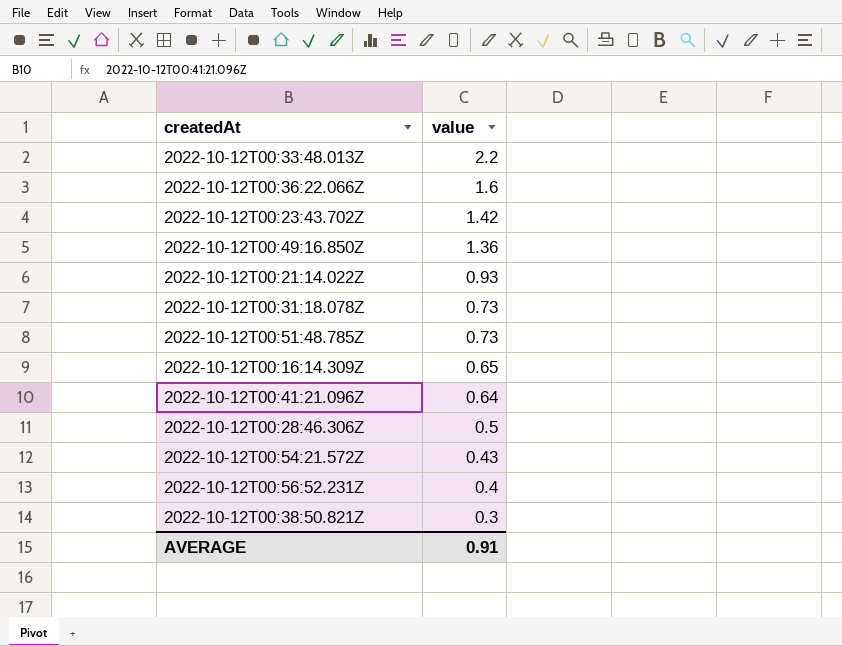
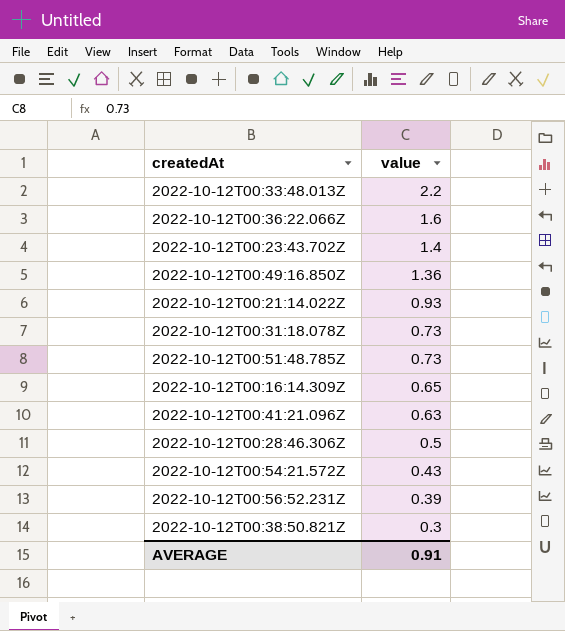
2022-10-12T00:23:43.702Z | value: 1.42 -> 1.4
2022-10-12T00:41:21.096Z | value: 0.64 -> 0.63
2022-10-12T00:56:52.231Z | value: 0.4 -> 0.39

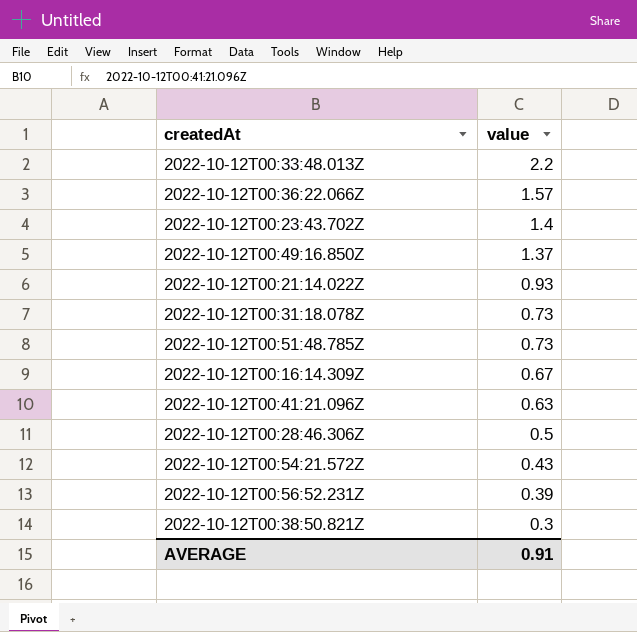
2022-10-12T00:36:22.066Z | value: 1.6 -> 1.57
2022-10-12T00:49:16.850Z | value: 1.36 -> 1.37
2022-10-12T00:16:14.309Z | value: 0.65 -> 0.67

